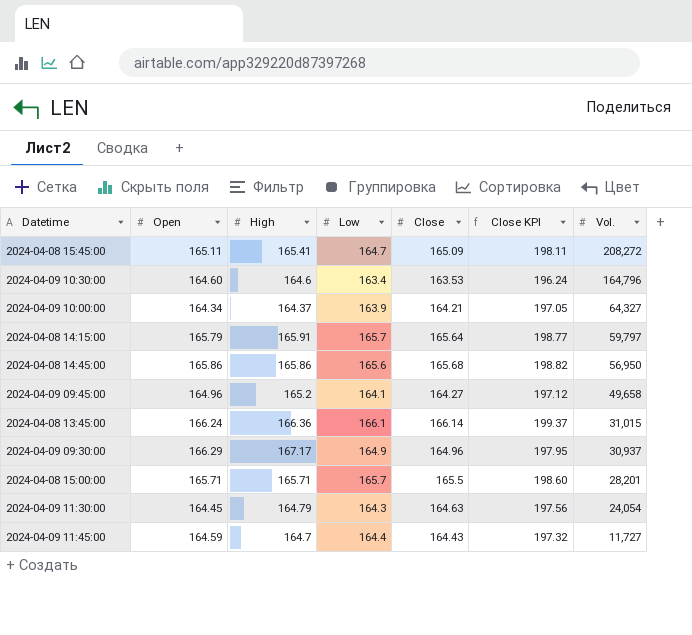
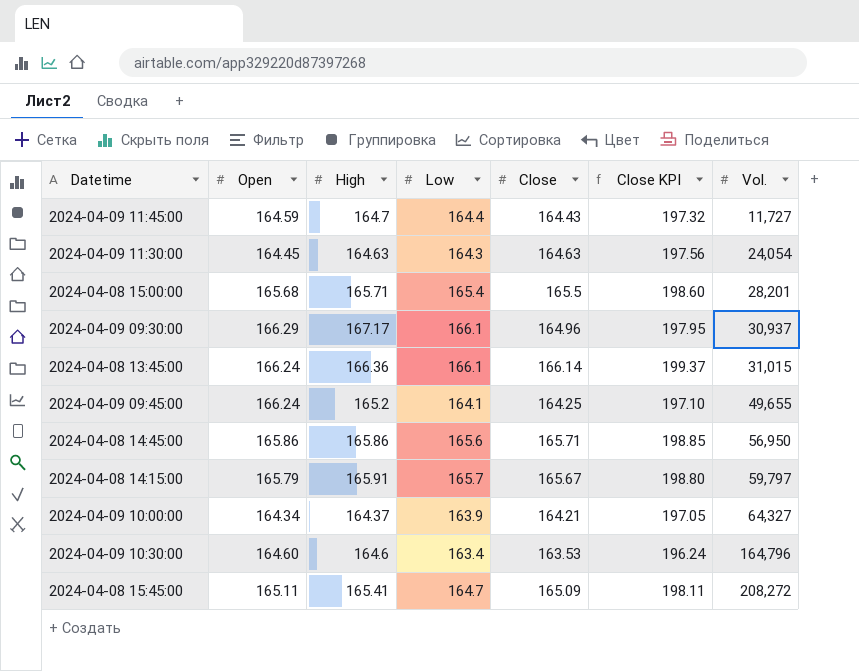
row order: Vol. descending -> Vol. ascending
2024-04-09 11:30:00 | High: 164.79 -> 164.63
2024-04-08 15:00:00 | Open: 165.71 -> 165.68
2024-04-08 15:00:00 | Low: 165.7 -> 165.4
2024-04-09 09:30:00 | Low: 164.9 -> 166.1
2024-04-09 09:45:00 | Open: 164.96 -> 166.24
2024-04-09 09:45:00 | Close: 164.27 -> 164.25
2024-04-09 09:45:00 | Close KPI: 197.12 -> 197.10
2024-04-09 09:45:00 | Vol.: 49,658 -> 49,655
2024-04-08 14:45:00 | Close: 165.68 -> 165.71
2024-04-08 14:45:00 | Close KPI: 198.82 -> 198.85
2024-04-08 14:15:00 | Close: 165.64 -> 165.67
2024-04-08 14:15:00 | Close KPI: 198.77 -> 198.80

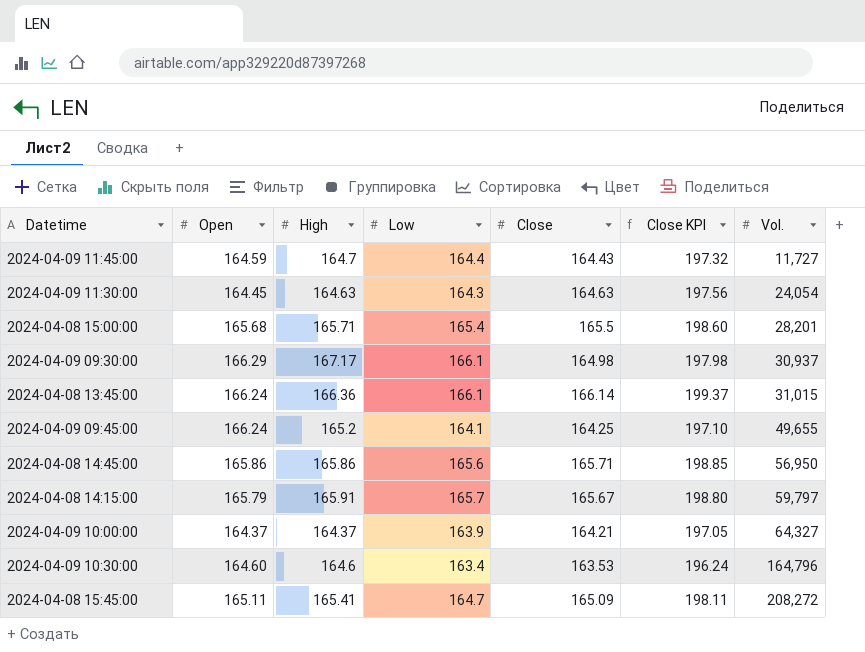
2024-04-09 09:30:00 | Close: 164.96 -> 164.98
2024-04-09 09:30:00 | Close KPI: 197.95 -> 197.98
2024-04-09 10:00:00 | Open: 164.34 -> 164.37

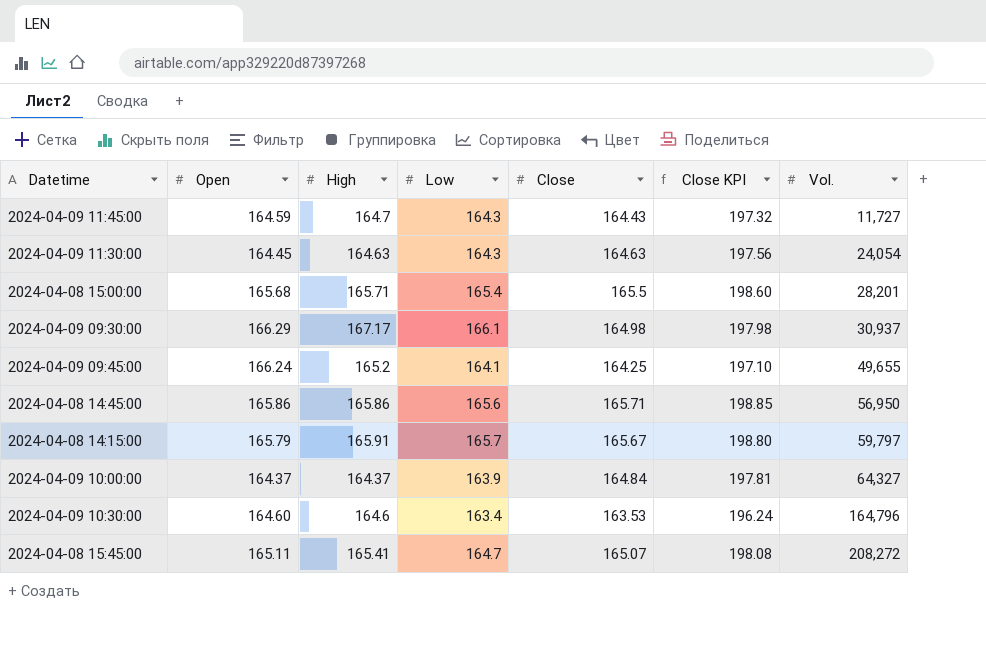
row 2024-04-08 13:45:00: 166.24 | 166.36 | 166.1 | 166.14 | 199.37 | 31,015 -> none
2024-04-09 11:45:00 | Low: 164.4 -> 164.3
2024-04-09 10:00:00 | Close: 164.21 -> 164.84
2024-04-09 10:00:00 | Close KPI: 197.05 -> 197.81
2024-04-08 15:45:00 | Close: 165.09 -> 165.07
2024-04-08 15:45:00 | Close KPI: 198.11 -> 198.08

